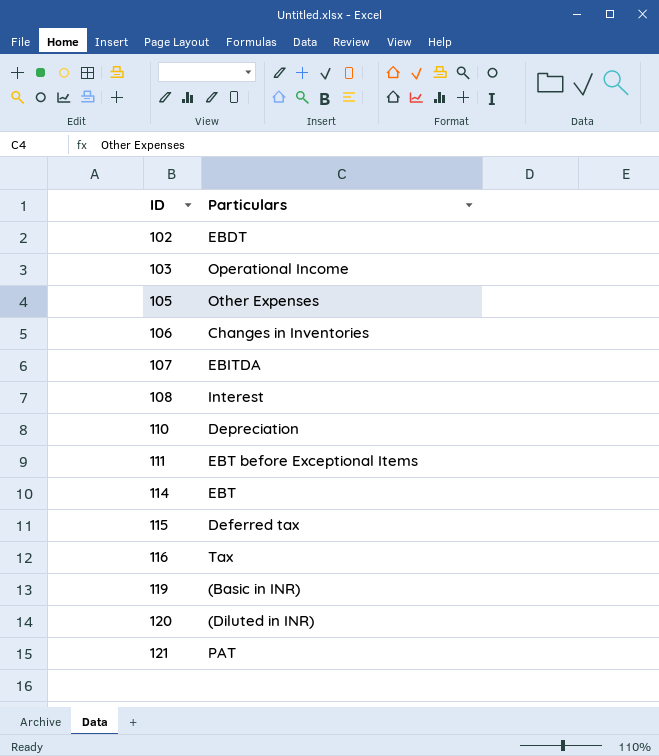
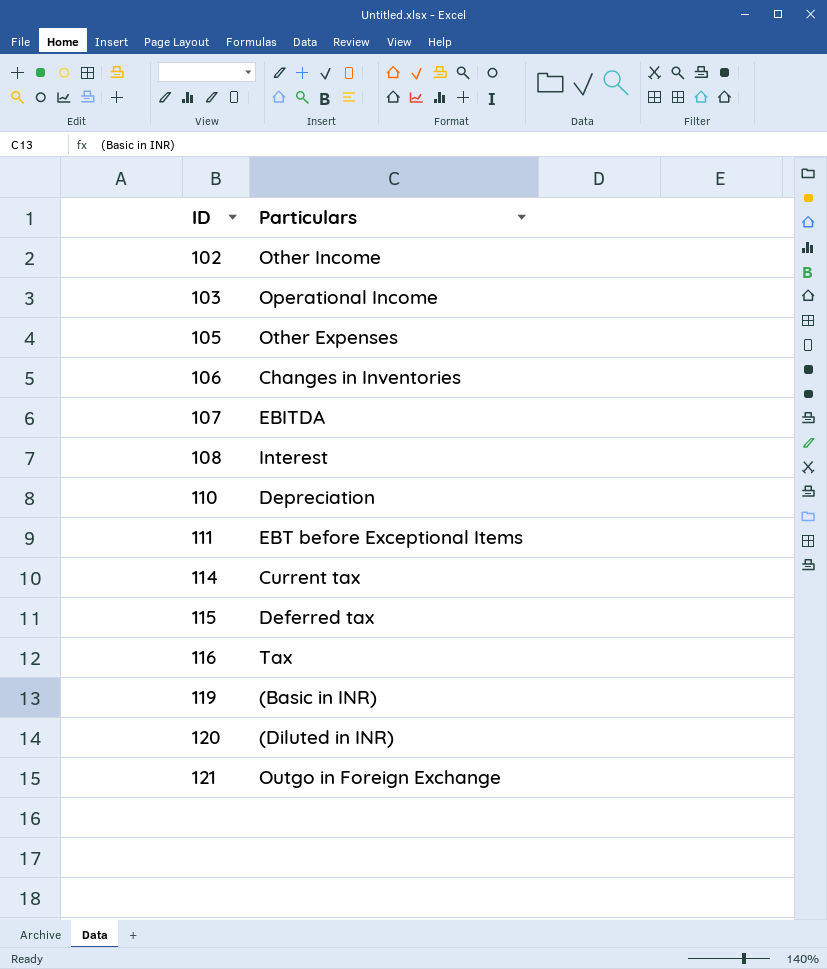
102 | Particulars: EBDT -> Other Income
114 | Particulars: EBT -> Current tax
121 | Particulars: PAT -> Outgo in Foreign Exchange

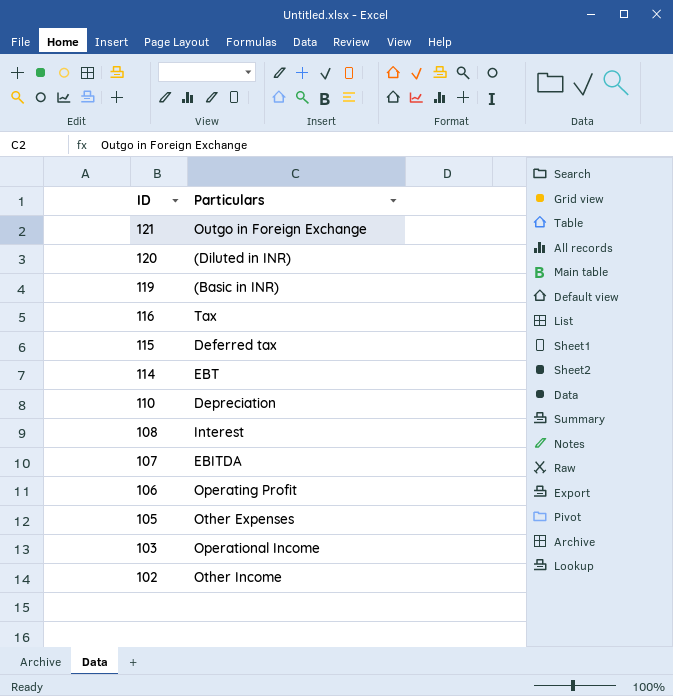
row order: ID ascending -> ID descending
row 111: EBT before Exceptional Items -> none
114 | Particulars: Current tax -> EBT
106 | Particulars: Changes in Inventories -> Operating Profit

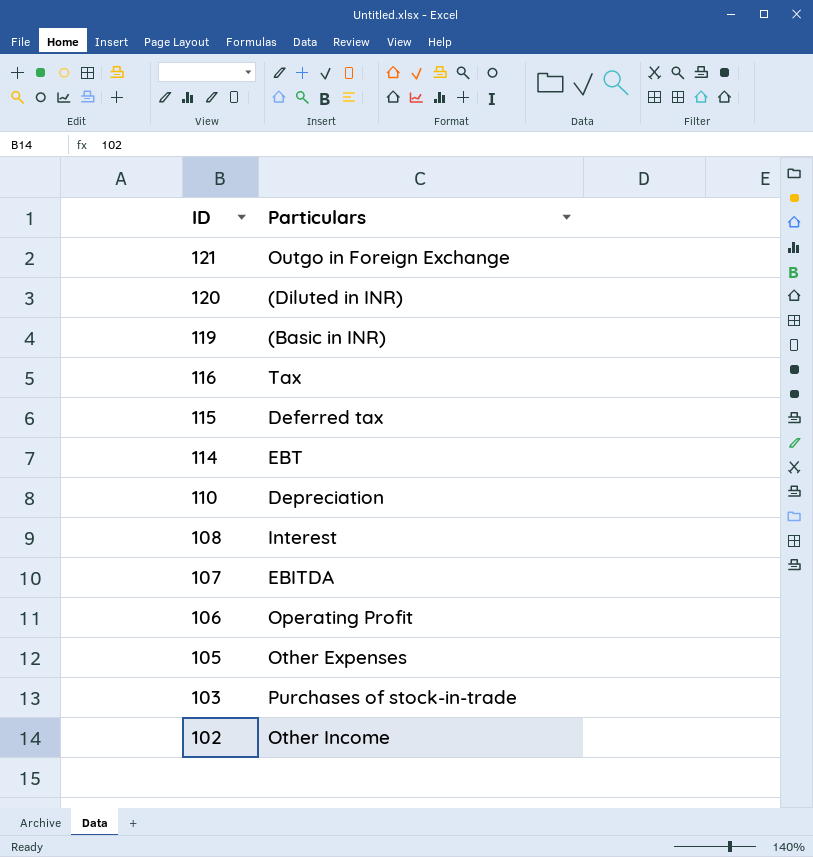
103 | Particulars: Operational Income -> Purchases of stock-in-trade

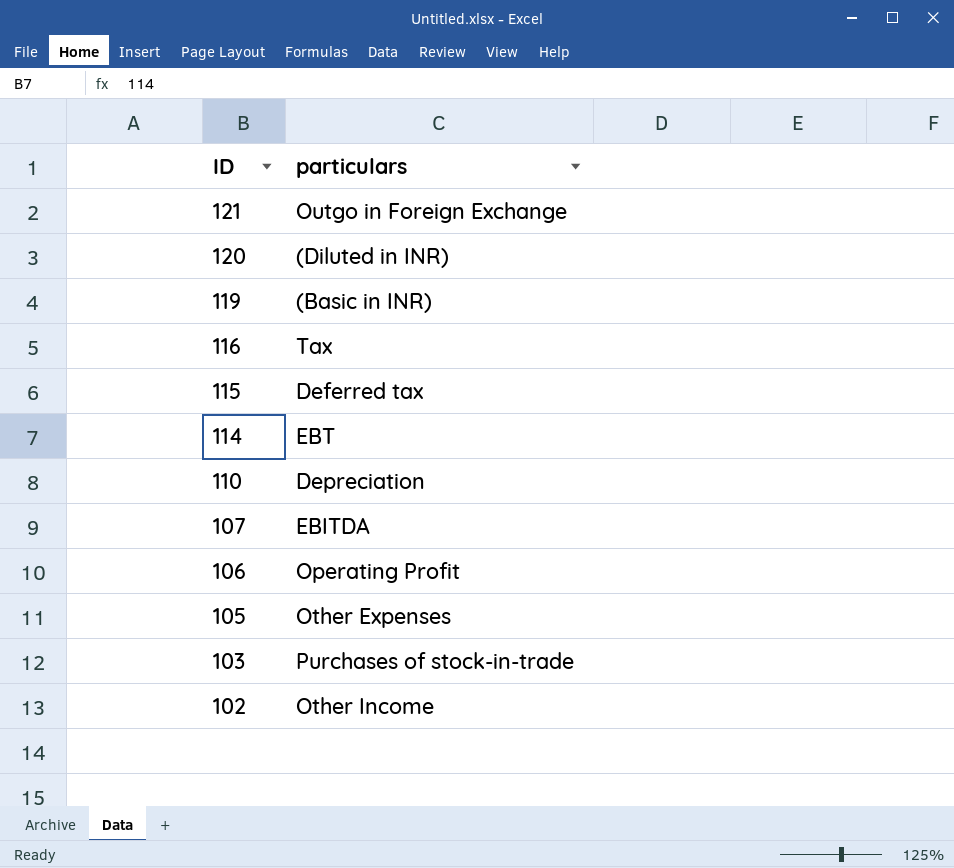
column name: Particulars -> particulars
row 108: Interest -> none

